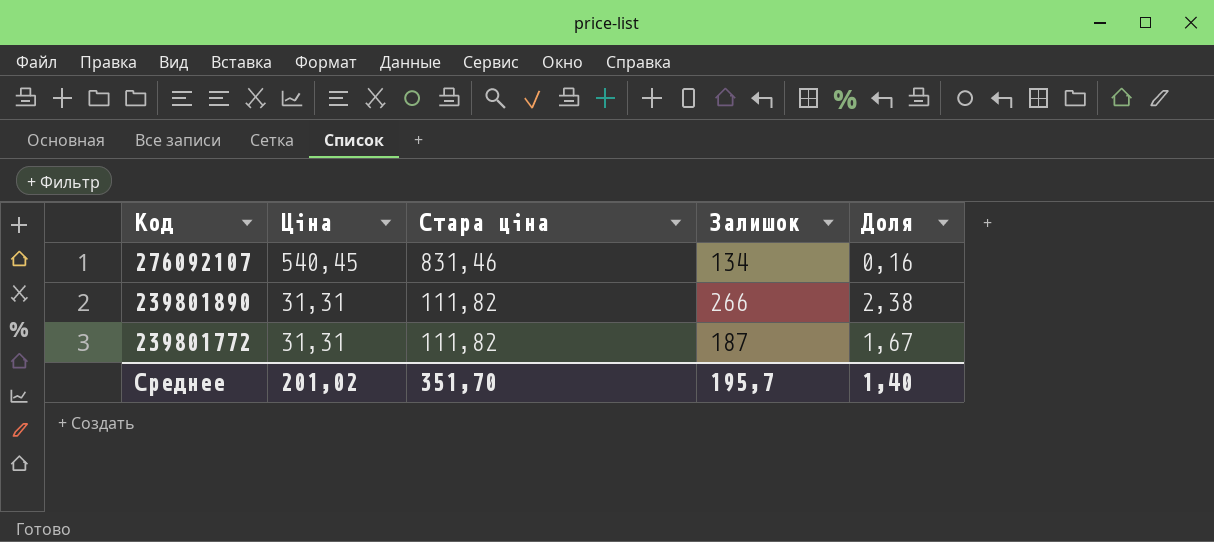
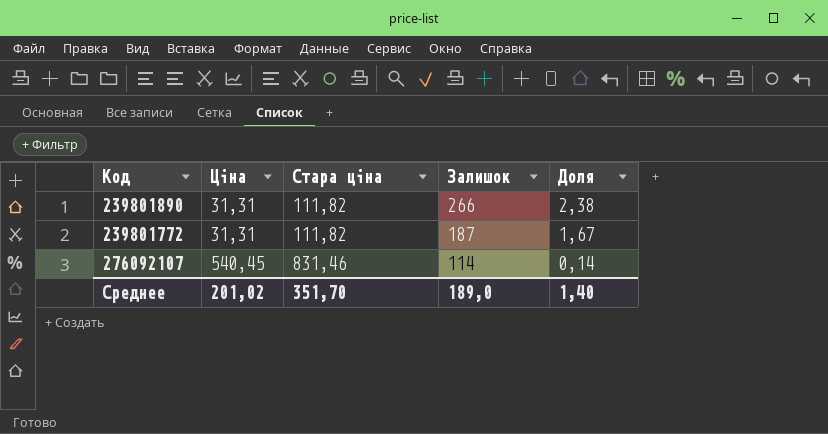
row order: Код descending -> Ціна ascending
276092107 | Залишок: 134 -> 114
276092107 | Доля: 0,16 -> 0,14
Среднее | Залишок: 195,7 -> 189,0

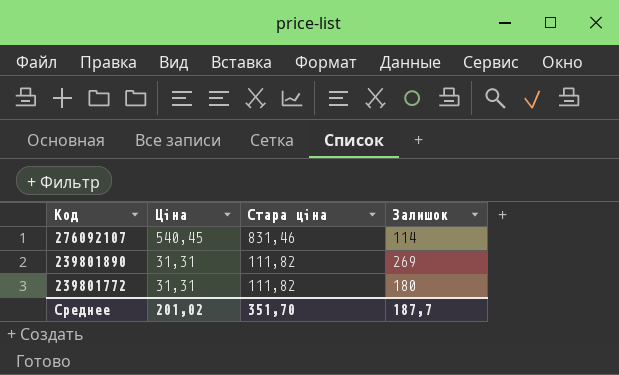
row order: Ціна ascending -> Код descending
column Доля | formula: [Залишок] / [Стара ціна] -> none
239801890 | Залишок: 266 -> 269
239801772 | Залишок: 187 -> 180
Среднее | Залишок: 189,0 -> 187,7

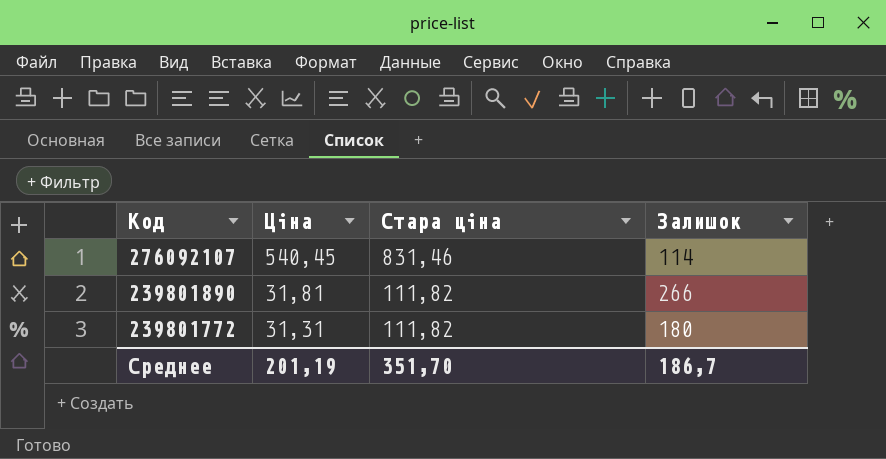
239801890 | Ціна: 31,31 -> 31,81
239801890 | Залишок: 269 -> 266
Среднее | Ціна: 201,02 -> 201,19
Среднее | Залишок: 187,7 -> 186,7

